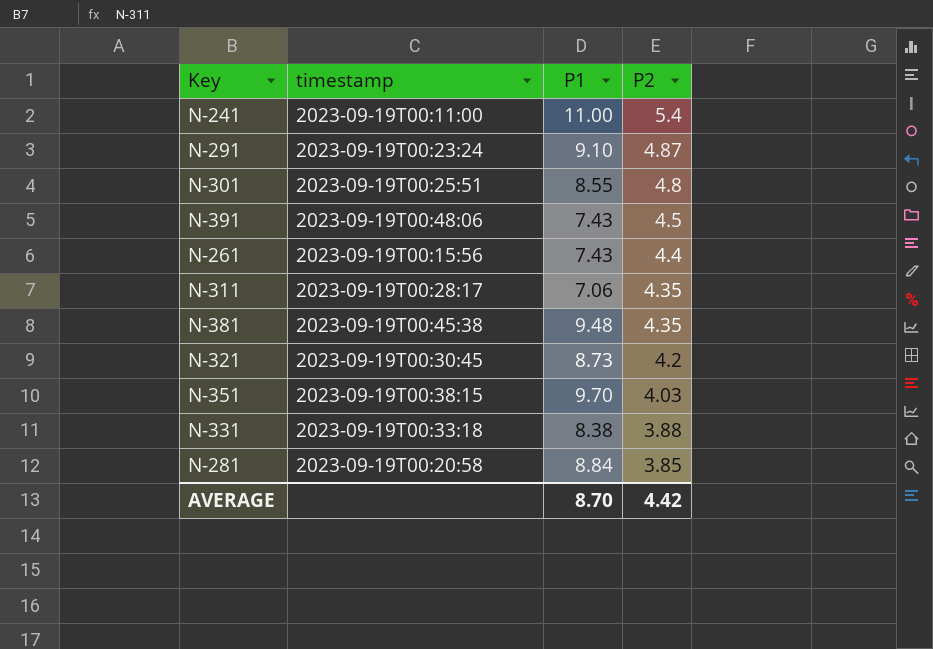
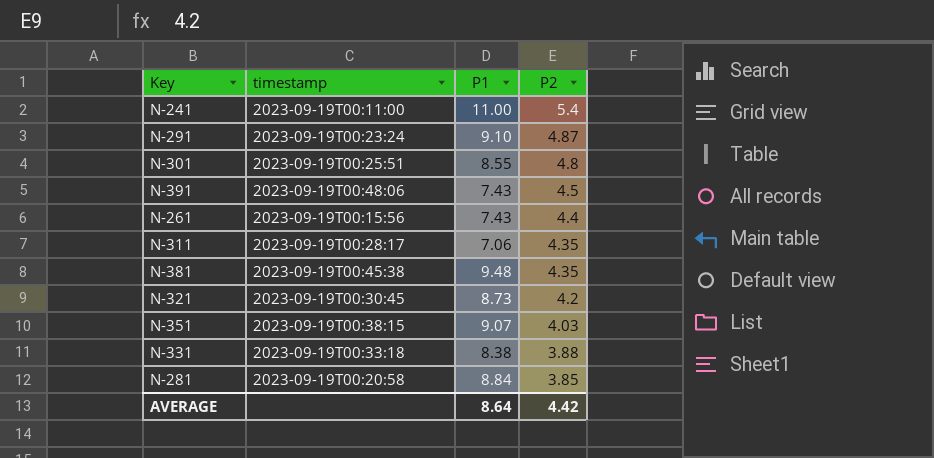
N-351 | P1: 9.70 -> 9.07
AVERAGE | P1: 8.70 -> 8.64

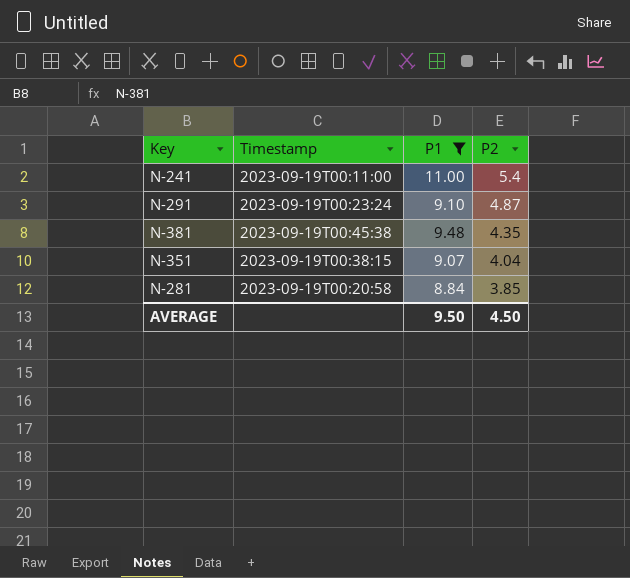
filter: none -> P1 >= 8.84
column name: timestamp -> Timestamp
N-351 | P2: 4.03 -> 4.04
AVERAGE | P1: 8.64 -> 9.50
AVERAGE | P2: 4.42 -> 4.50

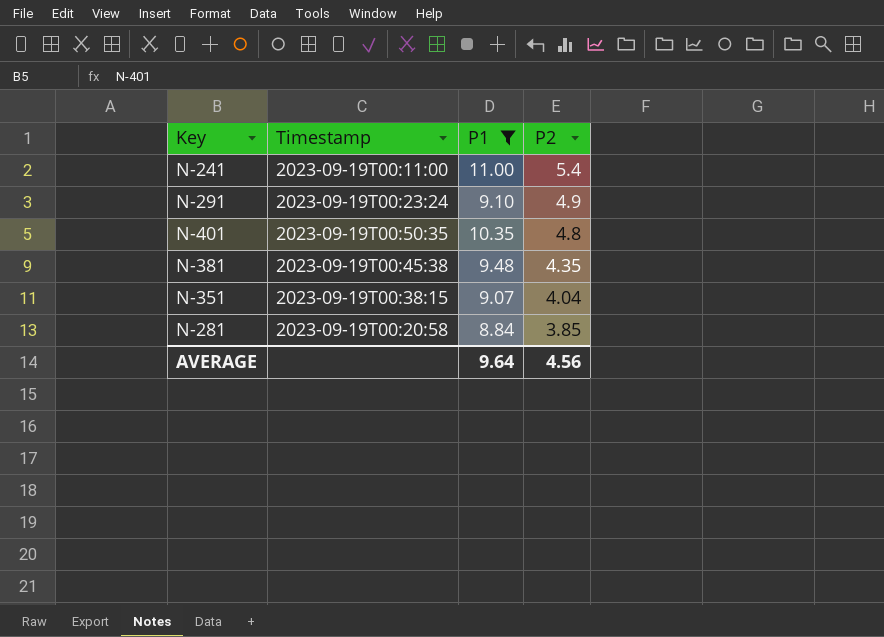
N-291 | P2: 4.87 -> 4.9
row N-401: none -> 2023-09-19T00:50:35 | 10.35 | 4.8
AVERAGE | P1: 9.50 -> 9.64
AVERAGE | P2: 4.50 -> 4.56

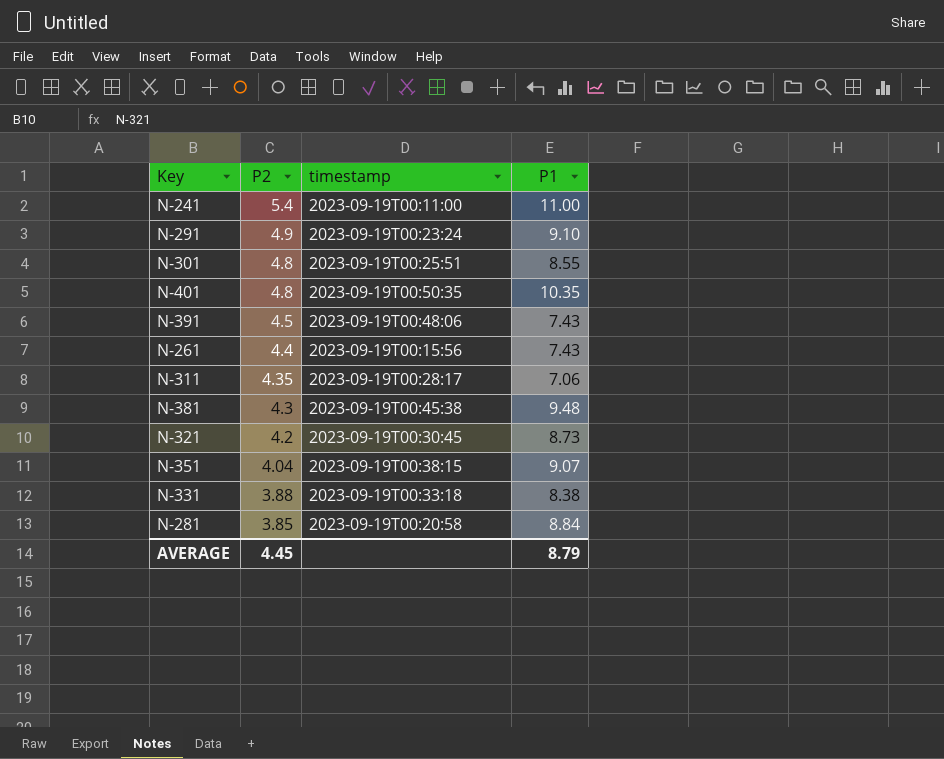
filter: P1 >= 8.84 -> none
column P2 | position: 4 -> 2
column name: Timestamp -> timestamp
N-381 | P2: 4.35 -> 4.3
AVERAGE | P2: 4.56 -> 4.45
AVERAGE | P1: 9.64 -> 8.79

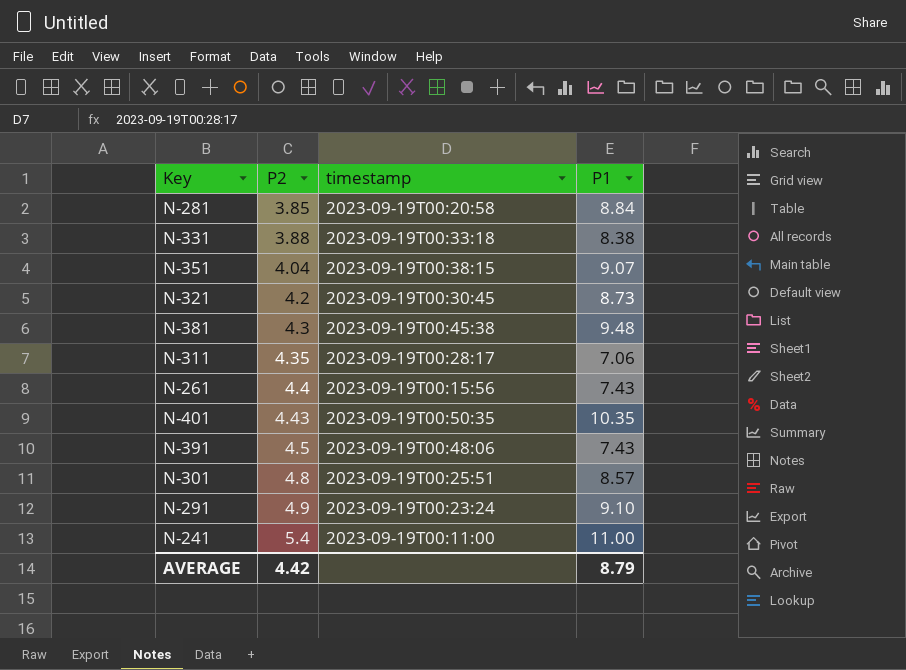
row order: P2 descending -> P2 ascending
N-401 | P2: 4.8 -> 4.43
N-301 | P1: 8.55 -> 8.57
AVERAGE | P2: 4.45 -> 4.42

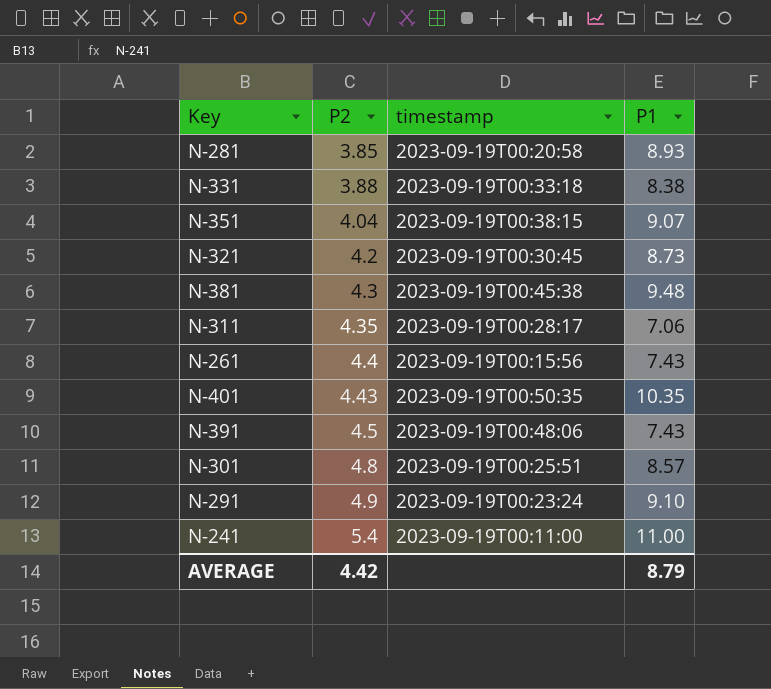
N-281 | P1: 8.84 -> 8.93

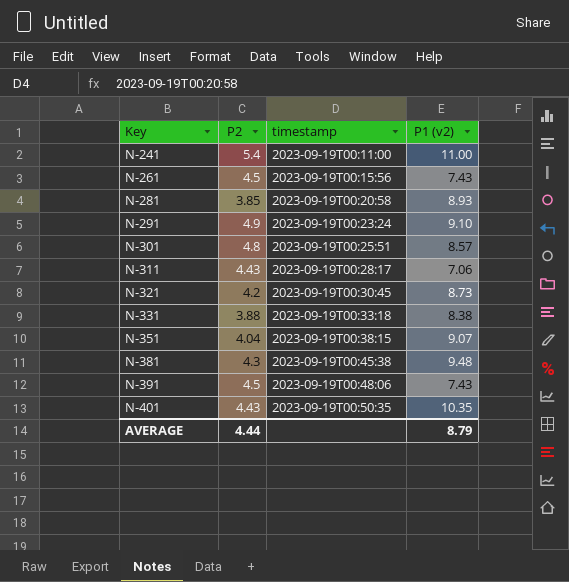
row order: P2 ascending -> Key ascending
column name: P1 -> P1 (v2)
N-261 | P2: 4.4 -> 4.5
N-311 | P2: 4.35 -> 4.43
AVERAGE | P2: 4.42 -> 4.44

